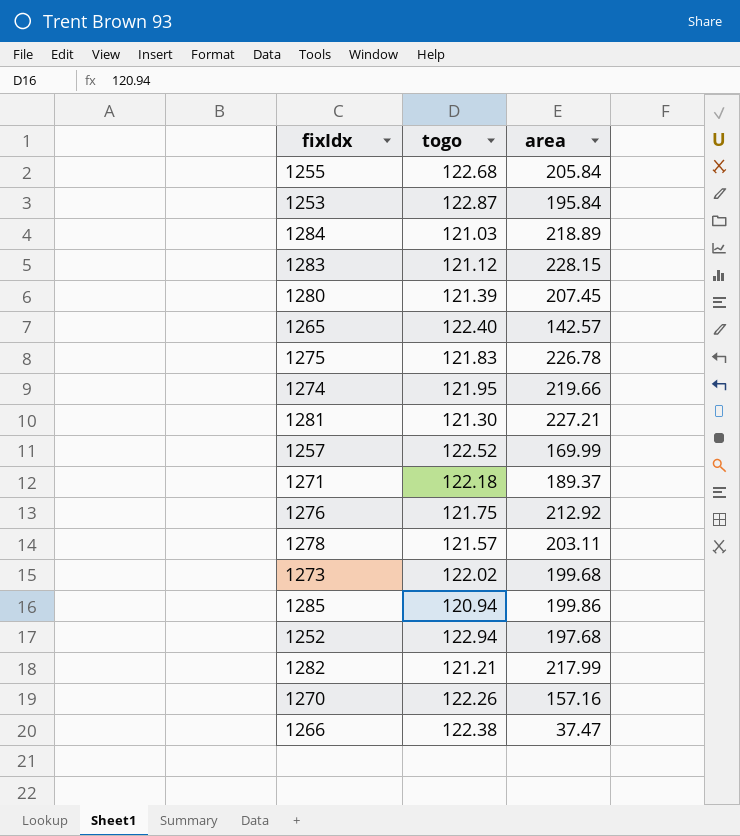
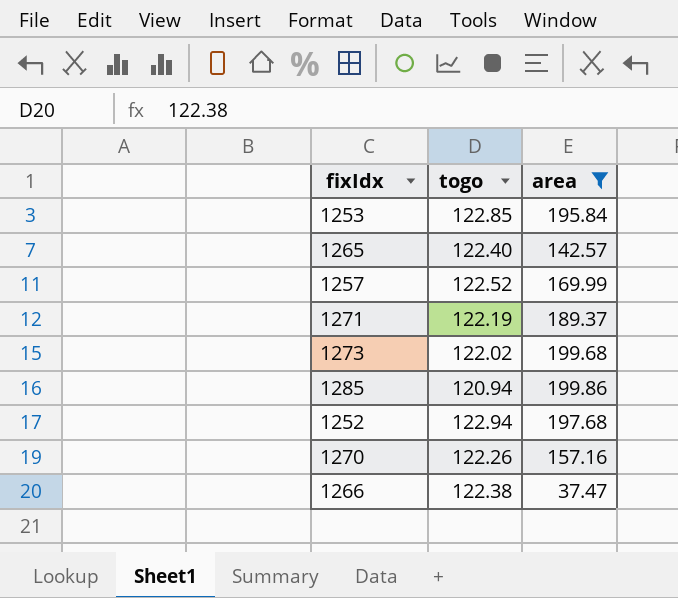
filter: none -> area <= 199.86
1253 | togo: 122.87 -> 122.85
1271 | togo: 122.18 -> 122.19

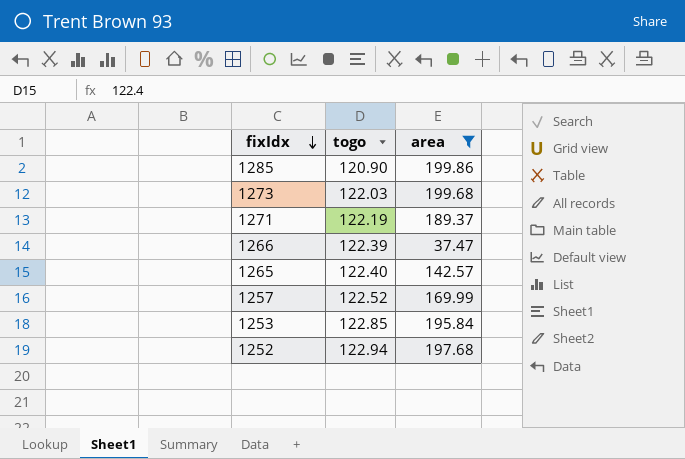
row order: none -> fixIdx descending
row 1270: 122.26 | 157.16 -> none
1285 | togo: 120.94 -> 120.90
1273 | togo: 122.02 -> 122.03
1266 | togo: 122.38 -> 122.39

